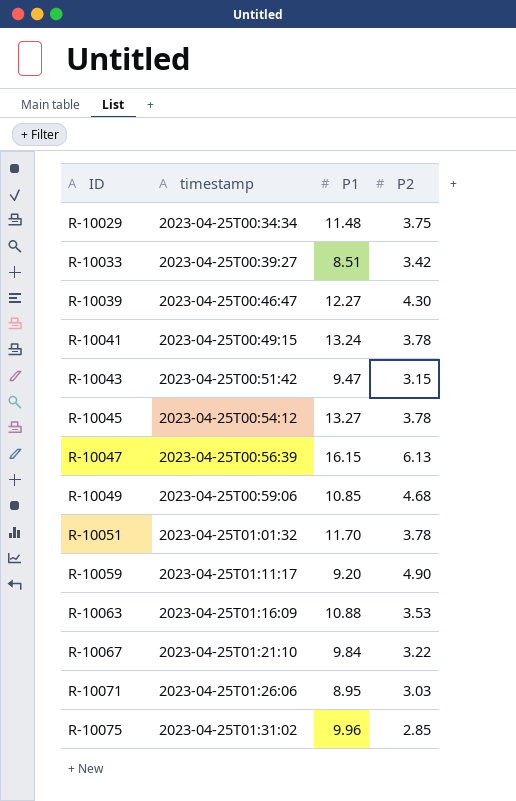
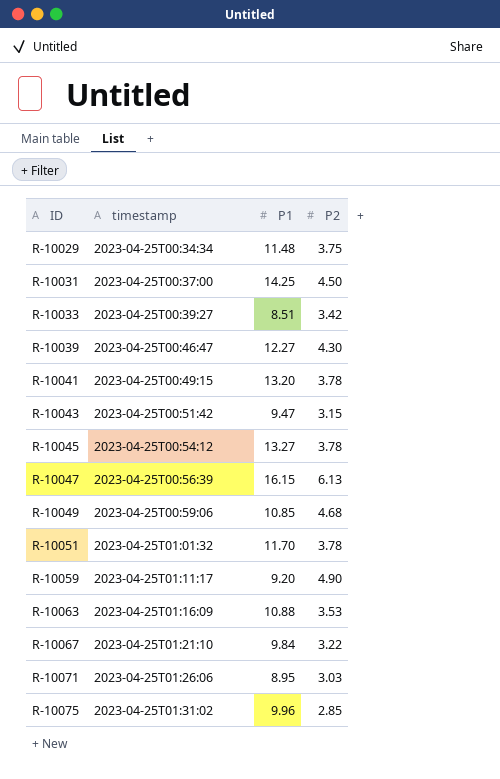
row R-10031: none -> 2023-04-25T00:37:00 | 14.25 | 4.50
R-10041 | P1: 13.24 -> 13.20

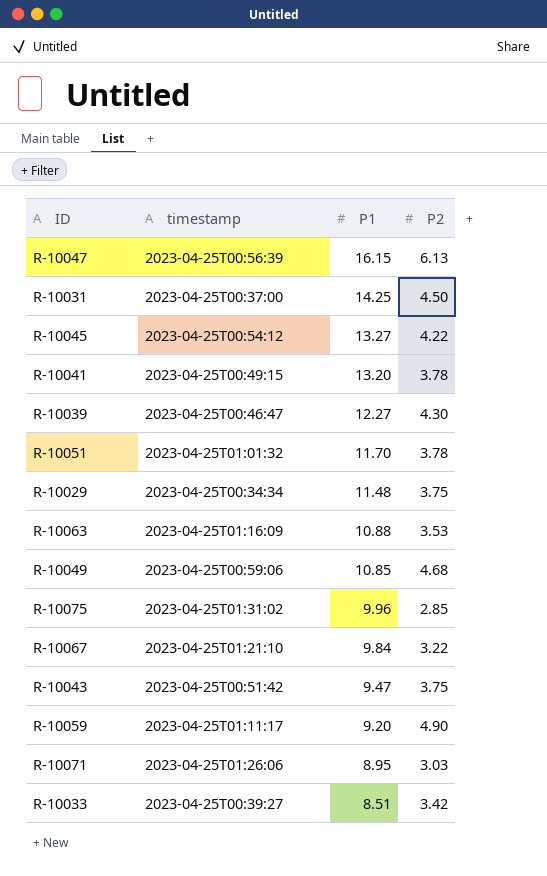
row order: ID ascending -> P1 descending
R-10045 | P2: 3.78 -> 4.22
R-10043 | P2: 3.15 -> 3.75

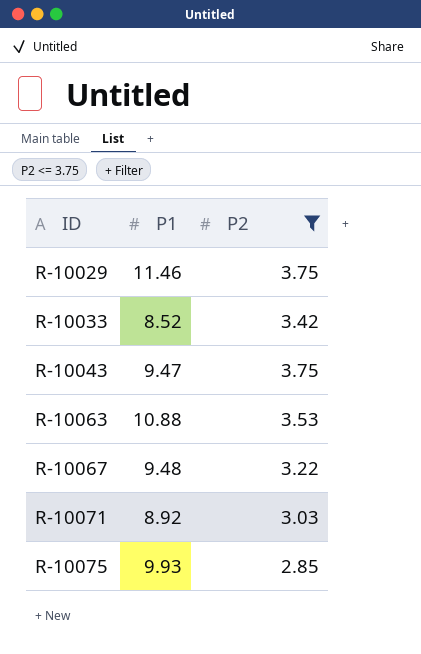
filter: none -> P2 <= 3.75
row order: P1 descending -> ID ascending
column timestamp | position: 2 -> none
R-10029 | P1: 11.48 -> 11.46
R-10033 | P1: 8.51 -> 8.52
R-10067 | P1: 9.84 -> 9.48
R-10071 | P1: 8.95 -> 8.92
R-10075 | P1: 9.96 -> 9.93

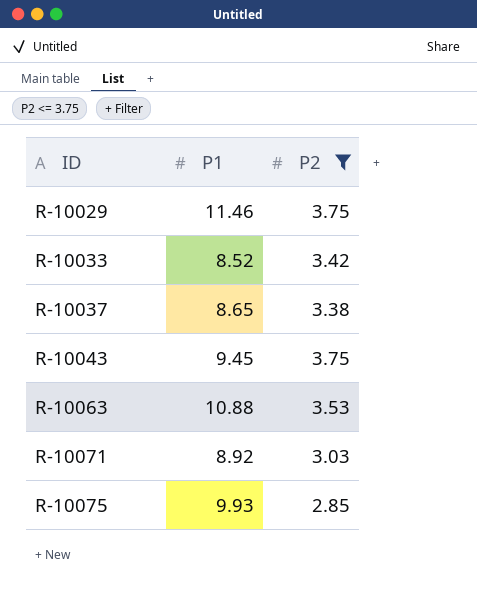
row R-10067: 9.48 | 3.22 -> none
row R-10037: none -> 8.65 | 3.38
R-10043 | P1: 9.47 -> 9.45

